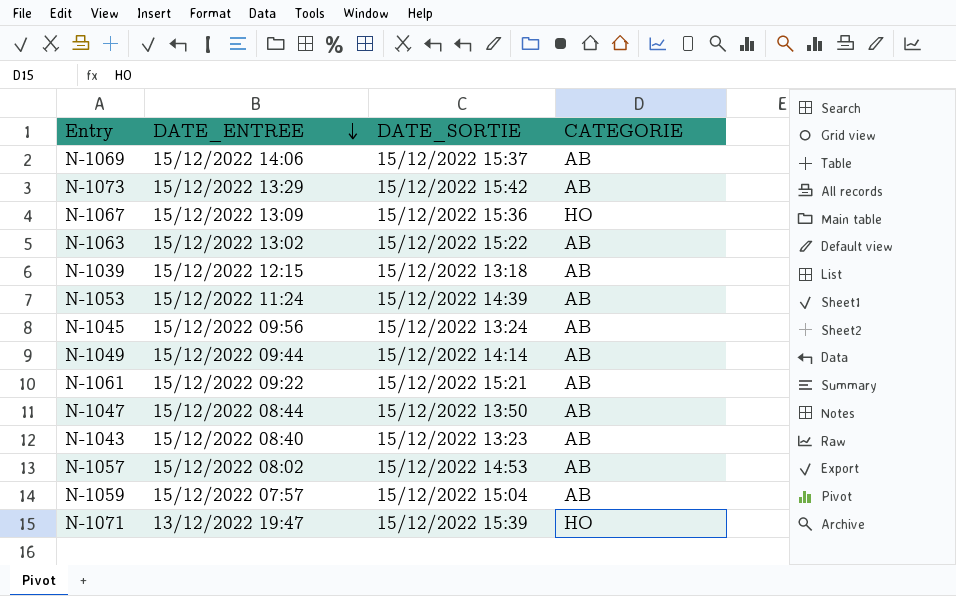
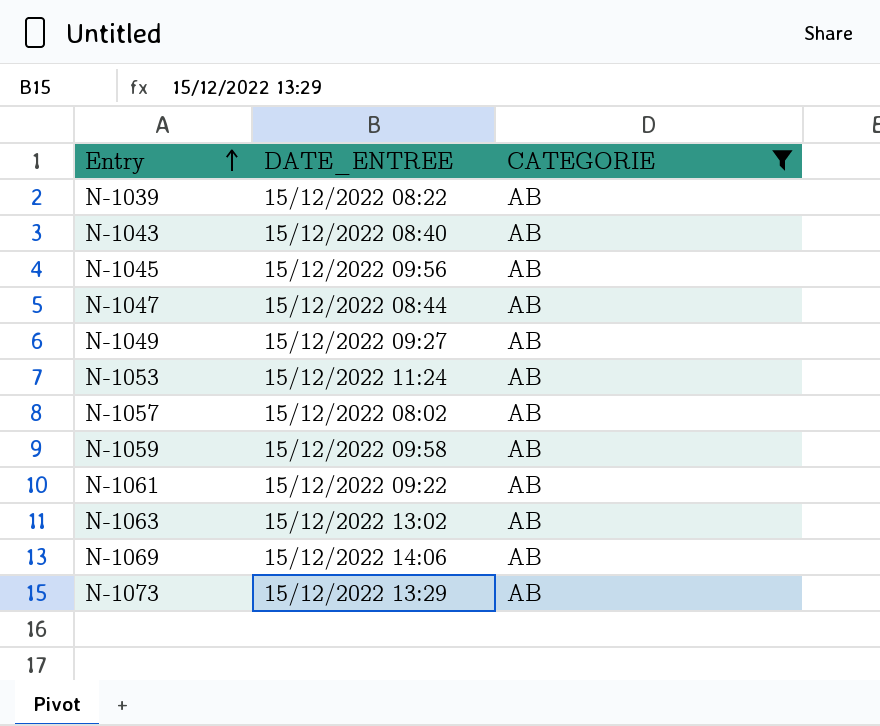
filter: none -> CATEGORIE = AB
row order: DATE_ENTREE descending -> Entry ascending
column DATE_SORTIE | position: 3 -> none
N-1039 | DATE_ENTREE: 15/12/2022 12:15 -> 15/12/2022 08:22
N-1049 | DATE_ENTREE: 15/12/2022 09:44 -> 15/12/2022 09:27
N-1059 | DATE_ENTREE: 15/12/2022 07:57 -> 15/12/2022 09:58

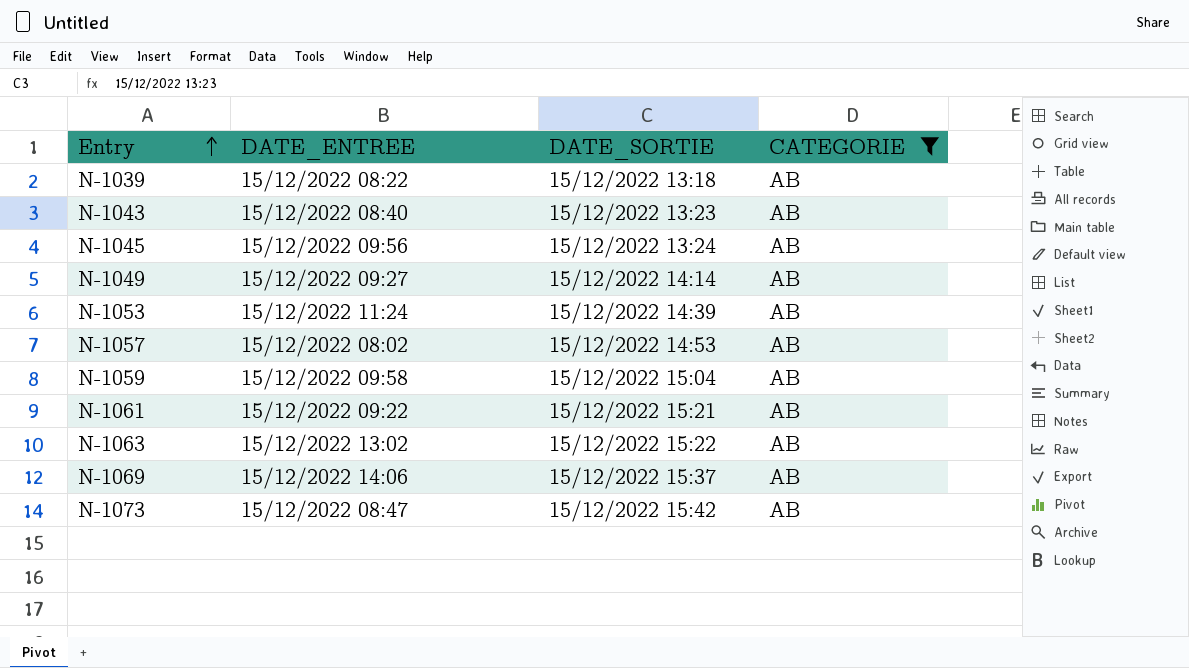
column DATE_SORTIE | position: none -> 3
row N-1047: 15/12/2022 08:44 | AB -> none
N-1073 | DATE_ENTREE: 15/12/2022 13:29 -> 15/12/2022 08:47

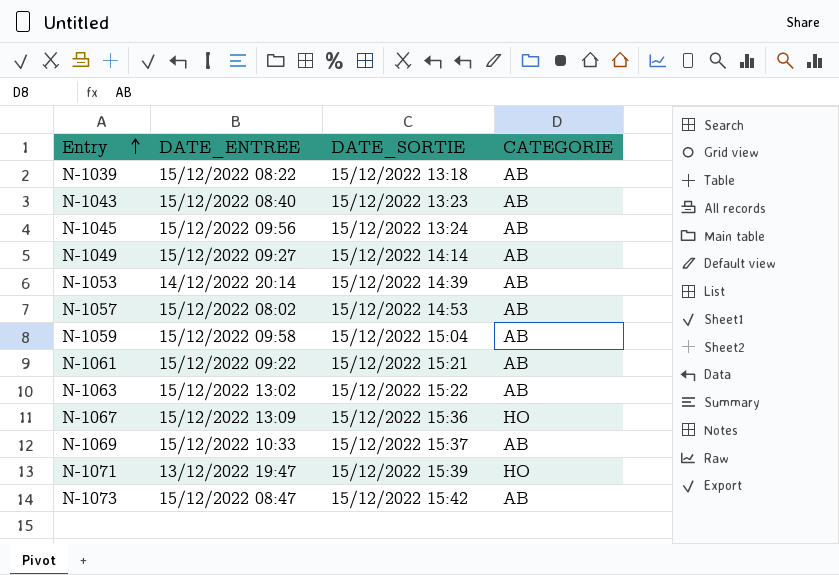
filter: CATEGORIE = AB -> none
N-1053 | DATE_ENTREE: 15/12/2022 11:24 -> 14/12/2022 20:14
N-1069 | DATE_ENTREE: 15/12/2022 14:06 -> 15/12/2022 10:33

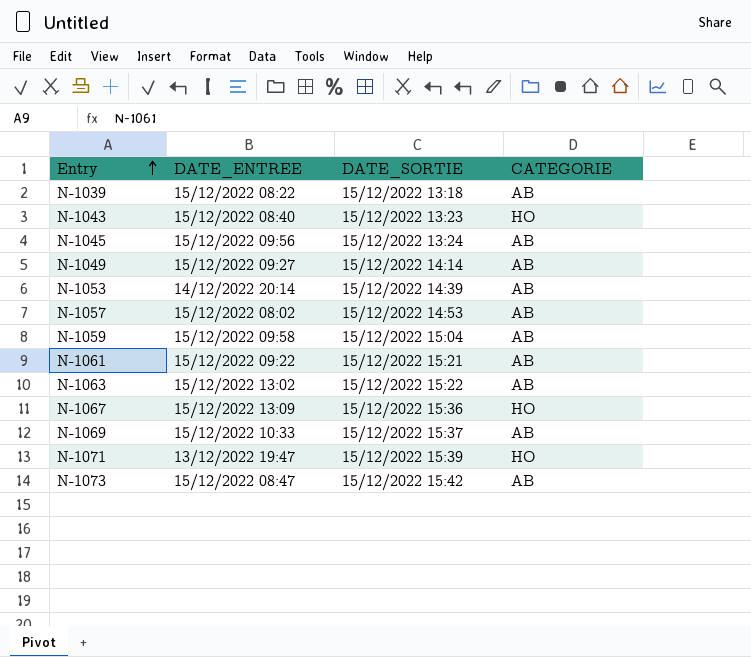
N-1043 | CATEGORIE: AB -> HO

